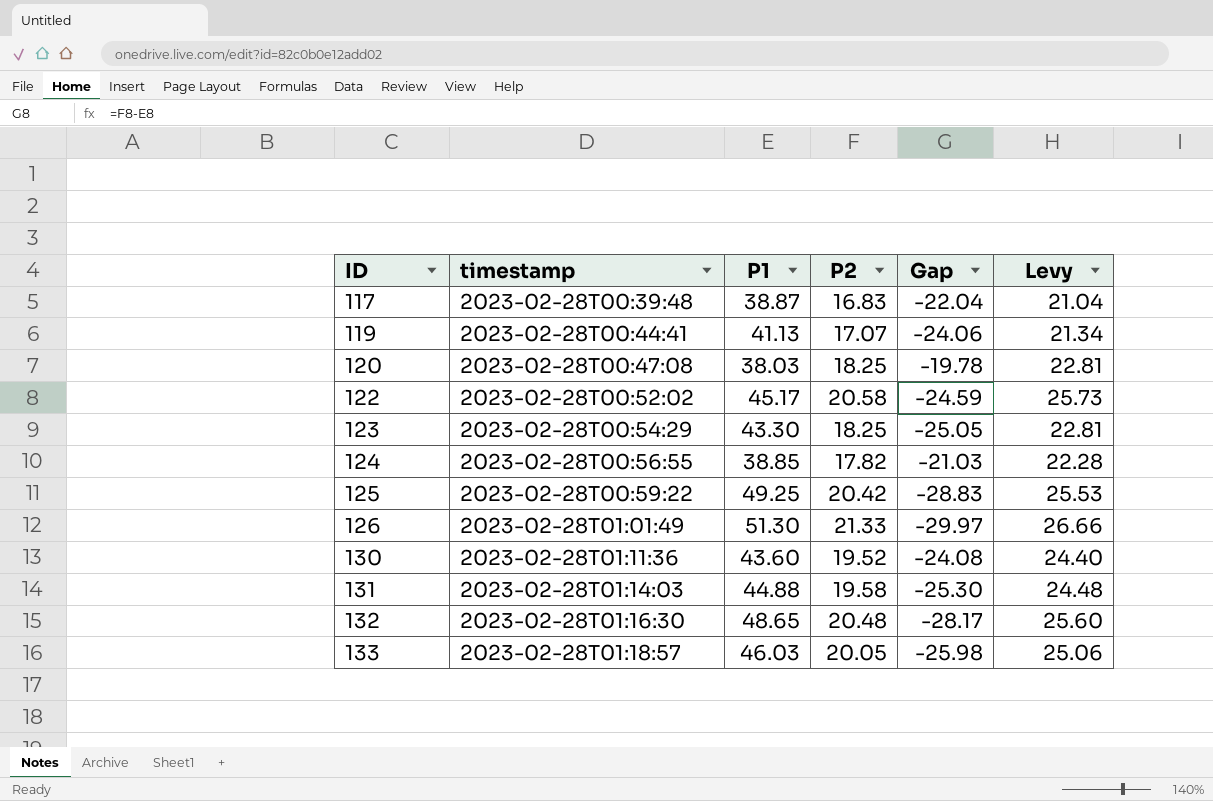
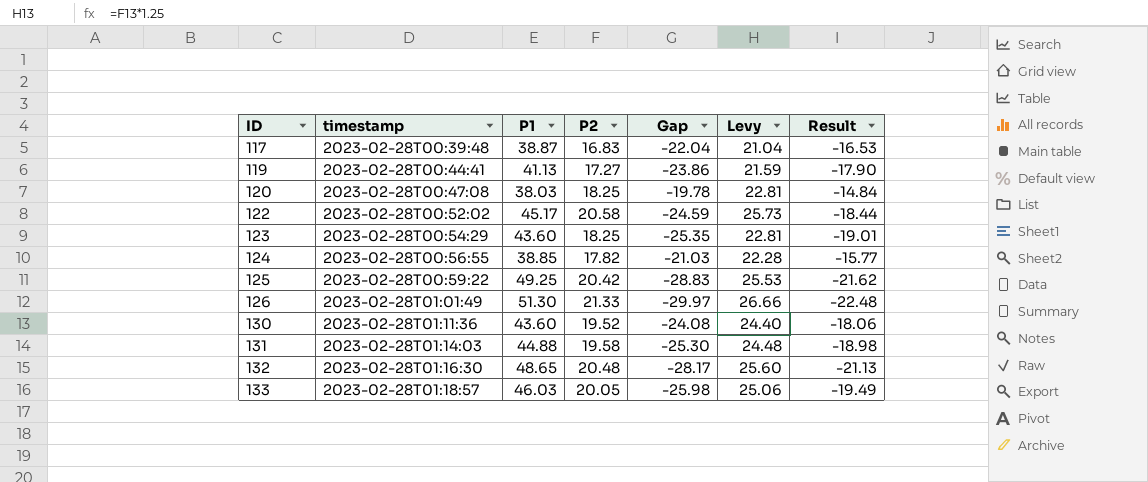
column Result | formula: none -> [Gap] * 0.75
119 | P2: 17.07 -> 17.27
119 | Gap: -24.06 -> -23.86
119 | Levy: 21.34 -> 21.59
123 | P1: 43.30 -> 43.60
123 | Gap: -25.05 -> -25.35

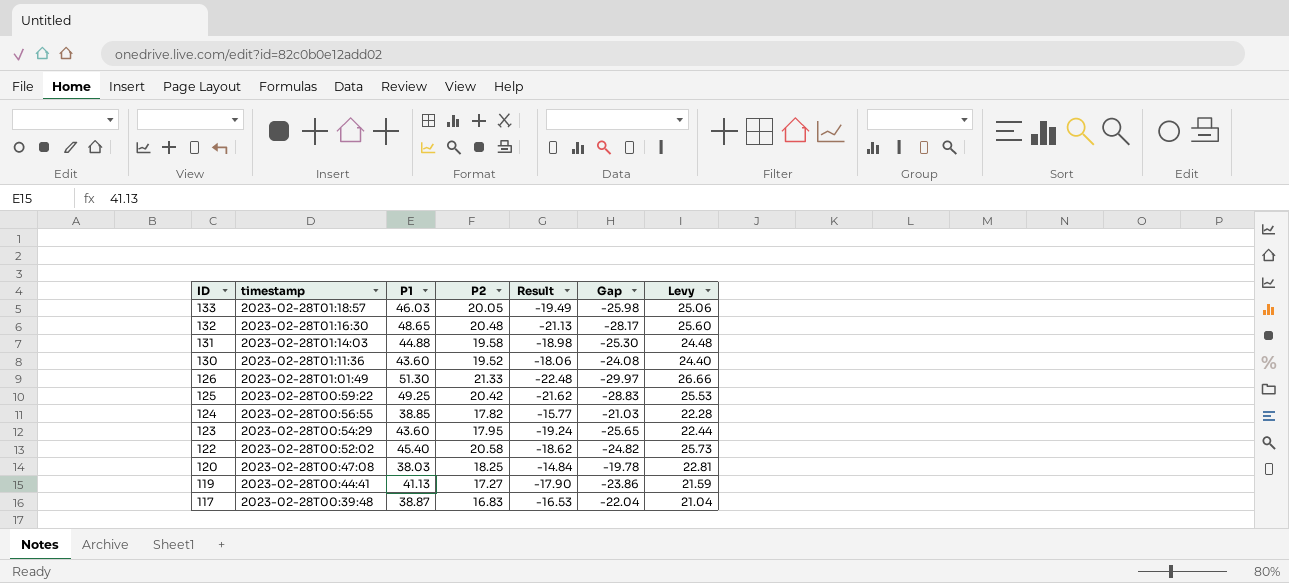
row order: ID ascending -> ID descending
column Result | position: 7 -> 5
123 | P2: 18.25 -> 17.95
123 | Result: -19.01 -> -19.24
123 | Gap: -25.35 -> -25.65
123 | Levy: 22.81 -> 22.44
122 | P1: 45.17 -> 45.40
122 | Result: -18.44 -> -18.62
122 | Gap: -24.59 -> -24.82

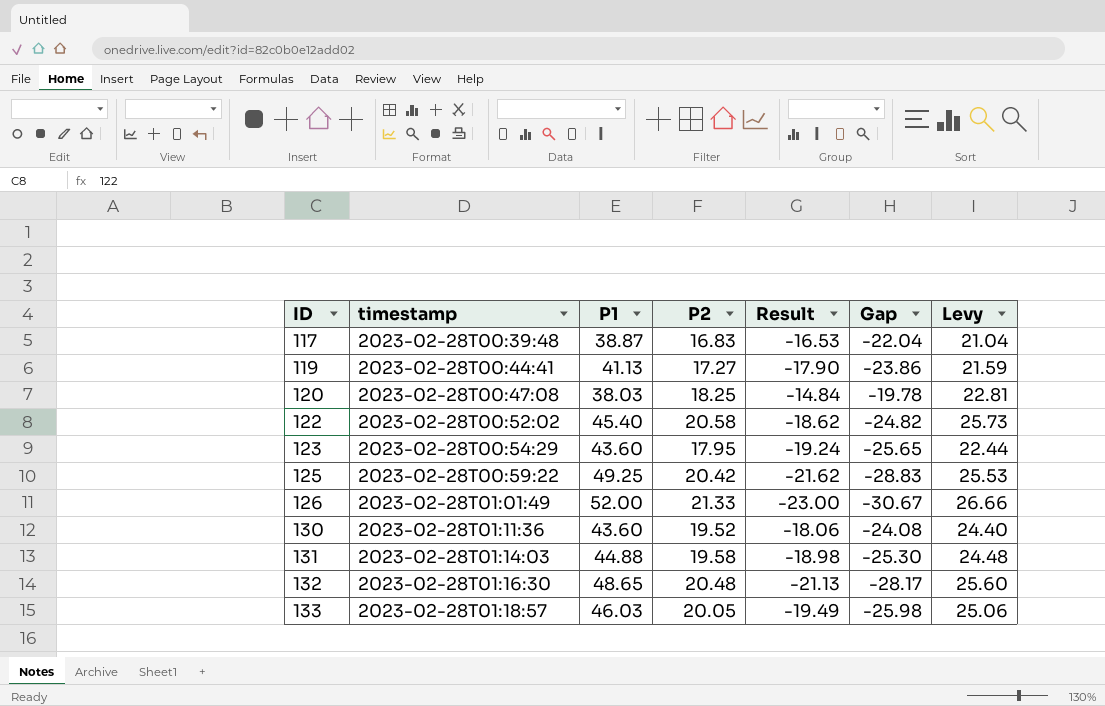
row order: ID descending -> ID ascending
row 124: 2023-02-28T00:56:55 | 38.85 | 17.82 | -15.77 | -21.03 | 22.28 -> none
126 | P1: 51.30 -> 52.00
126 | Result: -22.48 -> -23.00
126 | Gap: -29.97 -> -30.67

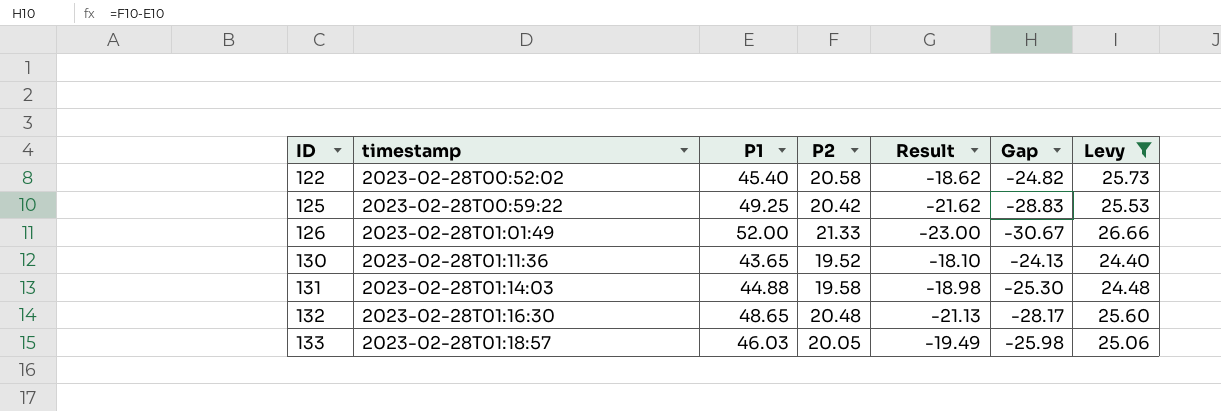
filter: none -> Levy >= 24.40
130 | P1: 43.60 -> 43.65
130 | Result: -18.06 -> -18.10
130 | Gap: -24.08 -> -24.13

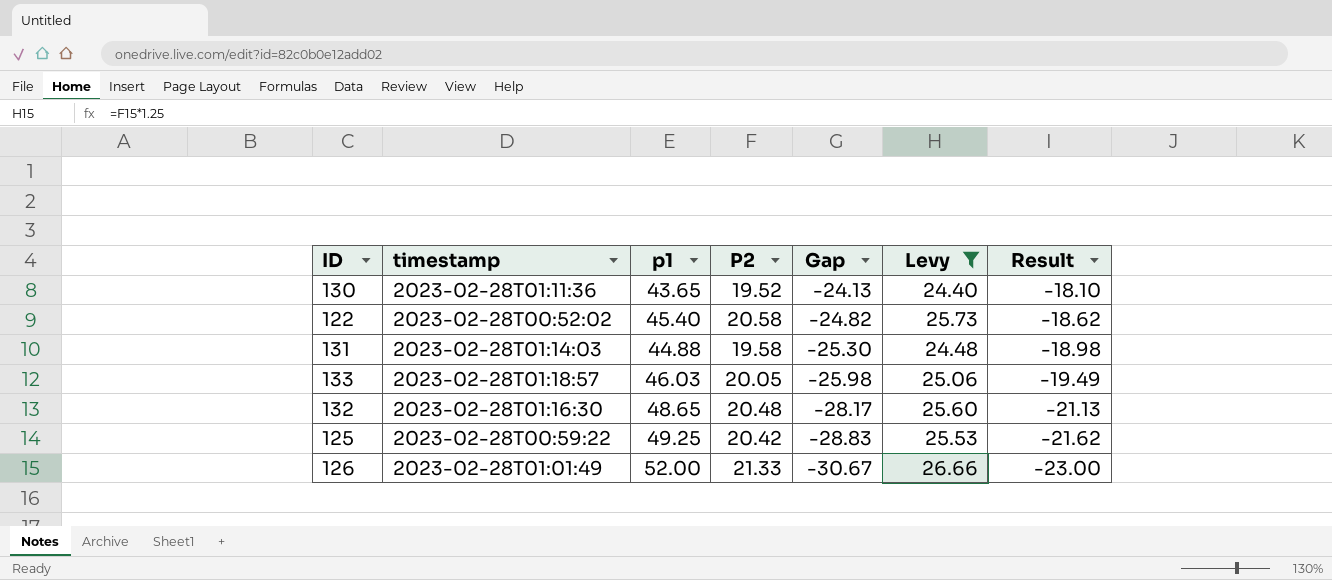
row order: ID ascending -> Gap descending
column name: P1 -> p1
column Result | position: 5 -> 7

